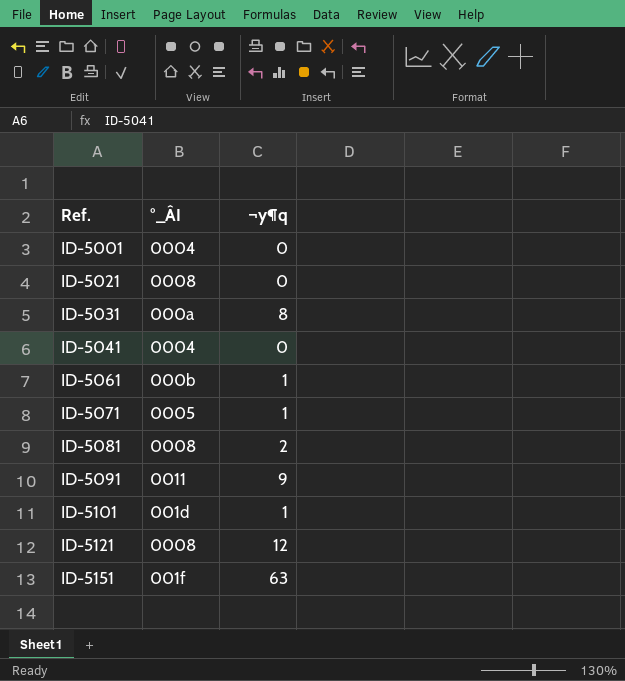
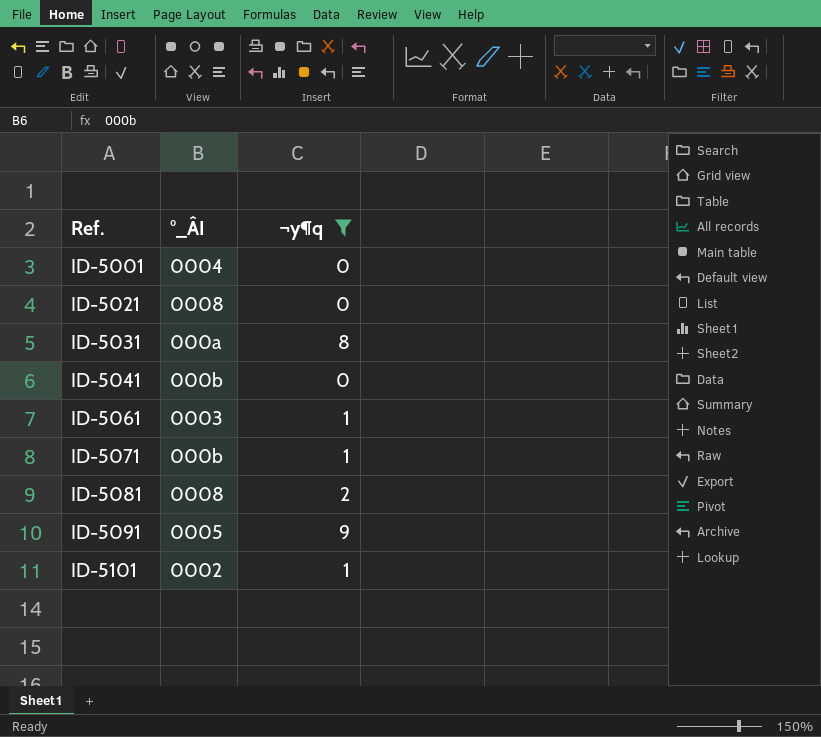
filter: none -> ¬y¶q <= 9
ID-5041 | °_ÂI: 0004 -> 000b
ID-5061 | °_ÂI: 000b -> 0003
ID-5071 | °_ÂI: 0005 -> 000b
ID-5091 | °_ÂI: 0011 -> 0005
ID-5101 | °_ÂI: 001d -> 0002

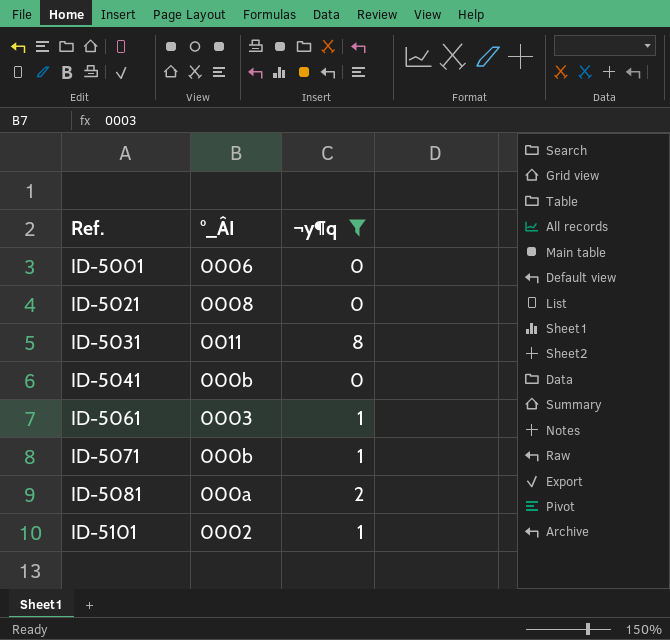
row ID-5091: 0005 | 9 -> none
ID-5001 | °_ÂI: 0004 -> 0006
ID-5031 | °_ÂI: 000a -> 0011
ID-5081 | °_ÂI: 0008 -> 000a

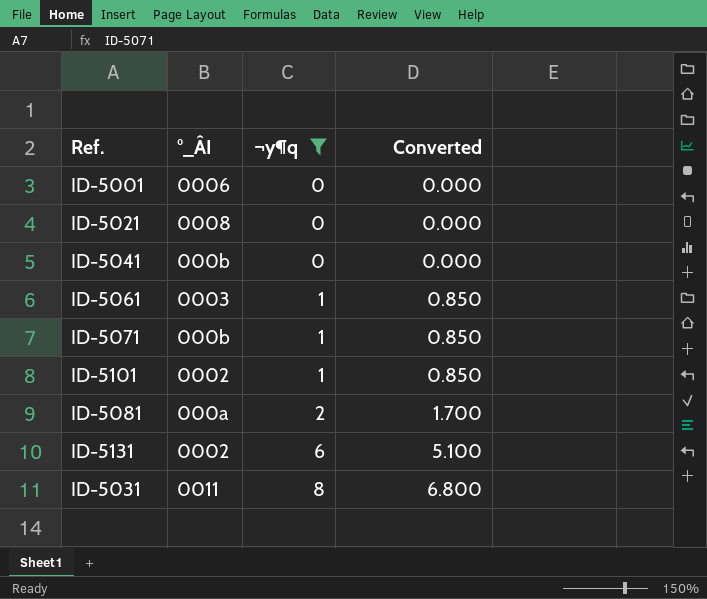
row order: Ref. ascending -> ¬y¶q ascending
column Converted | formula: none -> [¬y¶q] * 0.85
row ID-5131: none -> 0002 | 6 | 5.100

